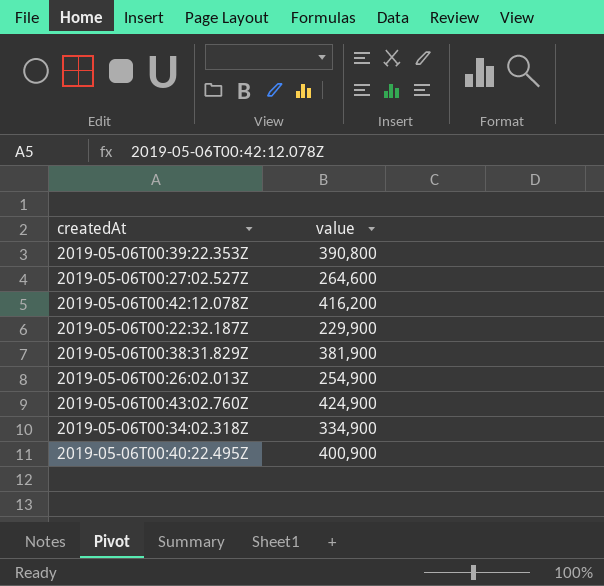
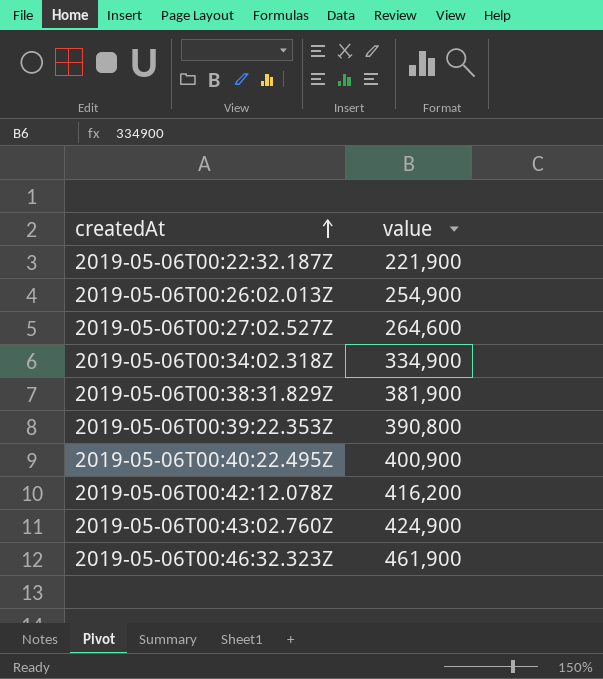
row order: none -> createdAt ascending
2019-05-06T00:22:32.187Z | value: 229,900 -> 221,900
row 2019-05-06T00:46:32.323Z: none -> 461,900

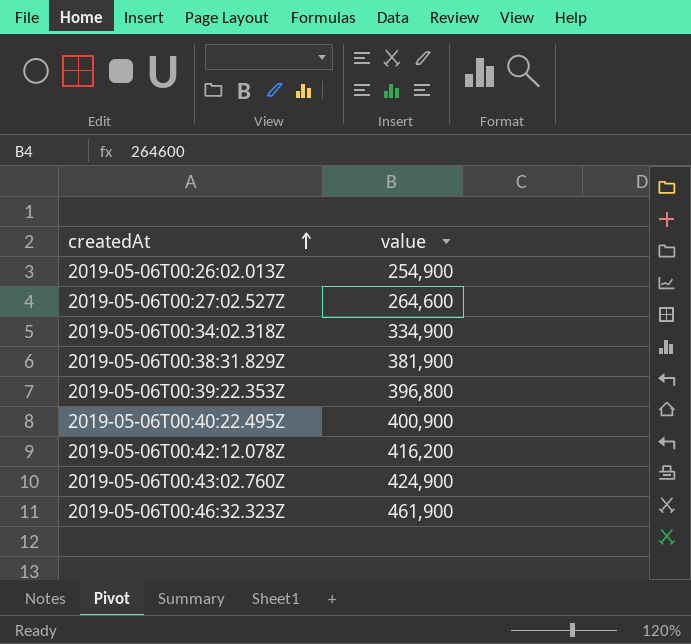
row 2019-05-06T00:22:32.187Z: 221,900 -> none
2019-05-06T00:39:22.353Z | value: 390,800 -> 396,800

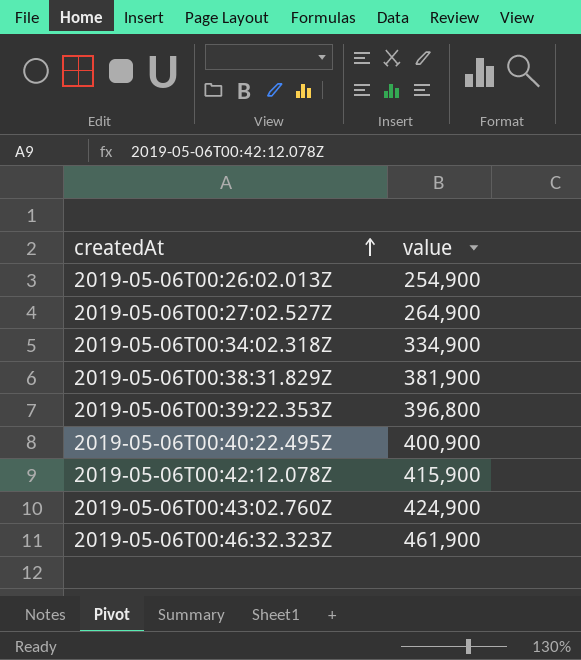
2019-05-06T00:27:02.527Z | value: 264,600 -> 264,900
2019-05-06T00:42:12.078Z | value: 416,200 -> 415,900

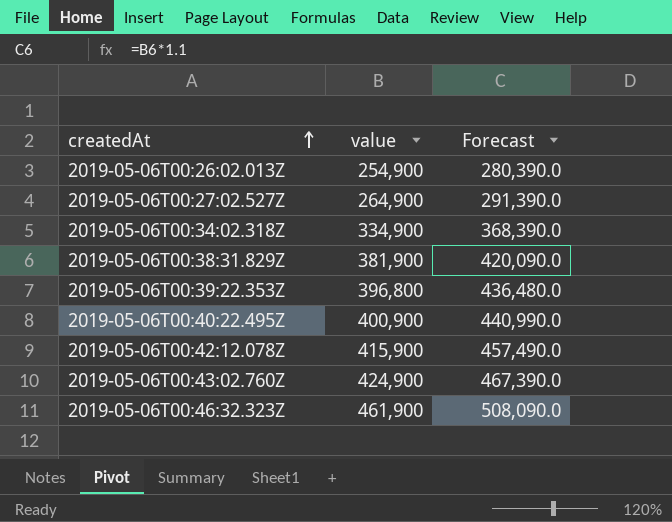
column Forecast | formula: none -> [value] * 1.1

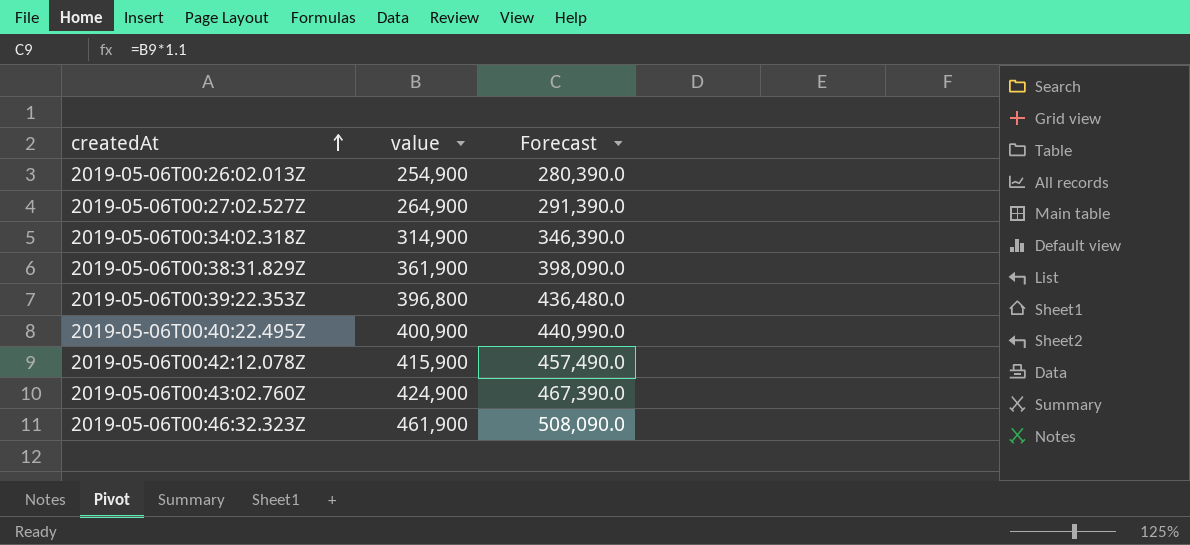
2019-05-06T00:34:02.318Z | value: 334,900 -> 314,900
2019-05-06T00:34:02.318Z | Forecast: 368,390.0 -> 346,390.0
2019-05-06T00:38:31.829Z | value: 381,900 -> 361,900
2019-05-06T00:38:31.829Z | Forecast: 420,090.0 -> 398,090.0

